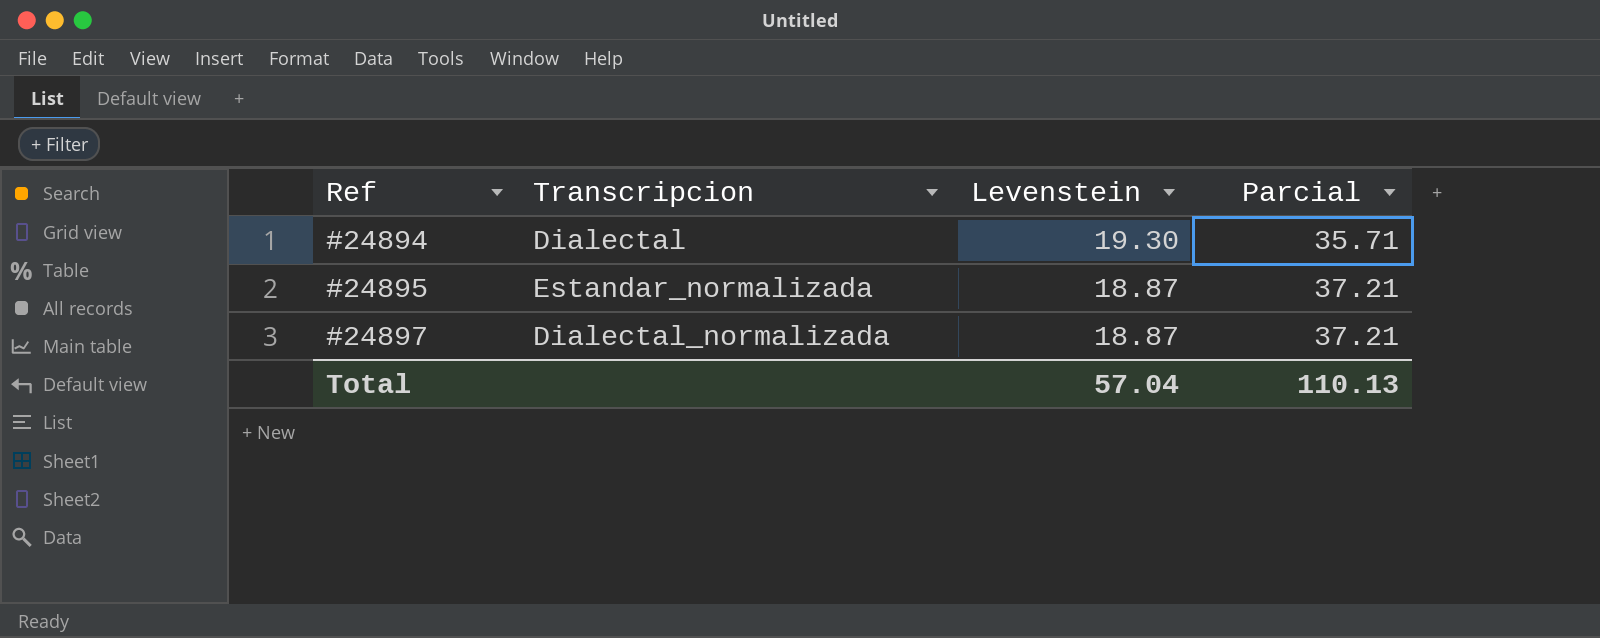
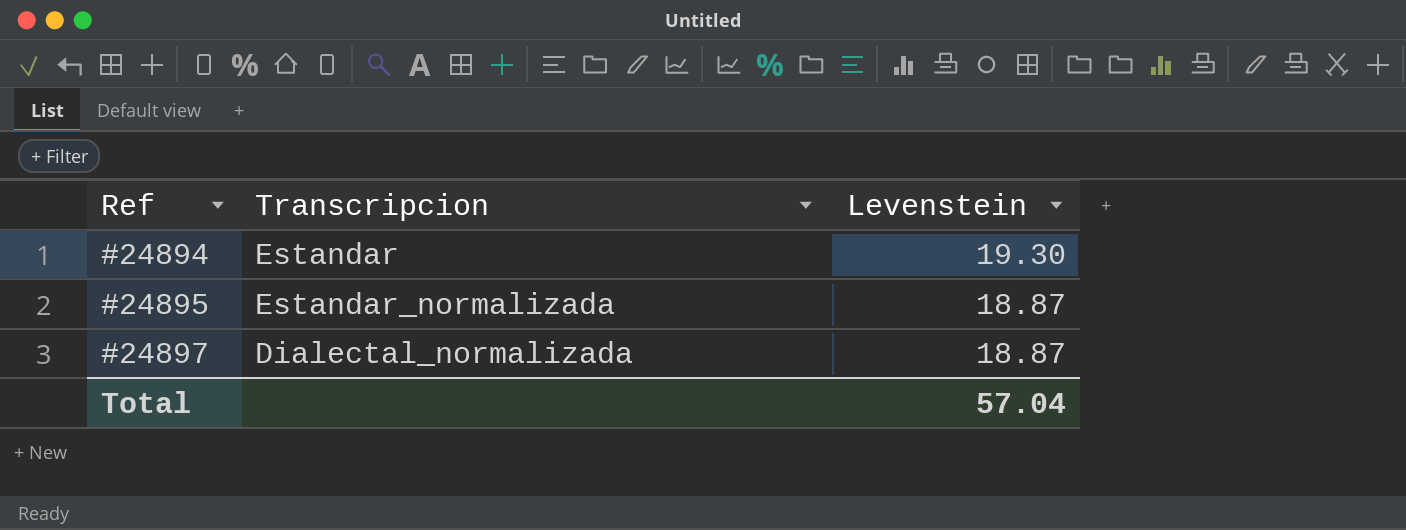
column Parcial | position: 4 -> none
#24894 | Transcripcion: Dialectal -> Estandar

